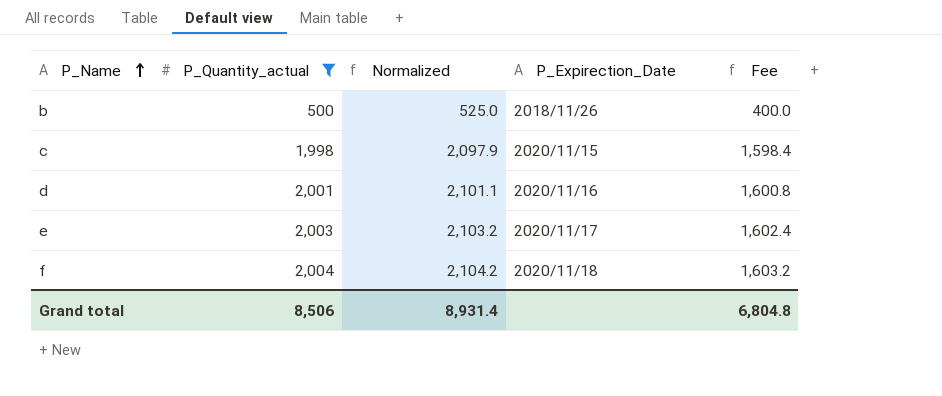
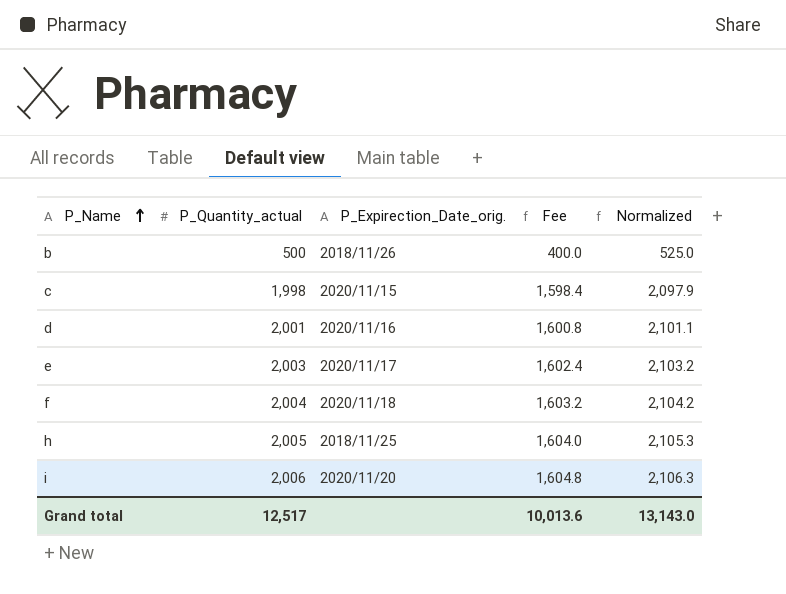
filter: P_Quantity_actual <= 2,004 -> none
column name: P_Expirection_Date -> P_Expirection_Date_orig.
column Normalized | position: 3 -> 5
Grand total | P_Quantity_actual: 8,506 -> 12,517
Grand total | Fee: 6,804.8 -> 10,013.6
Grand total | Normalized: 8,931.4 -> 13,143.0

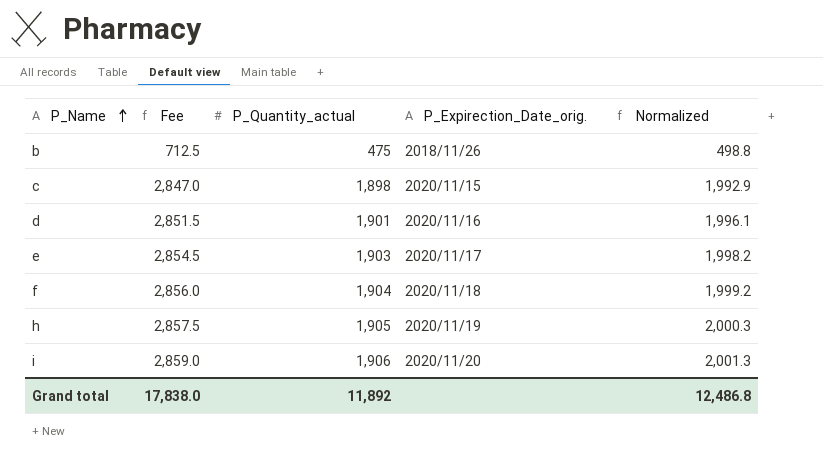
column Fee | formula: [P_Quantity_actual] * 0.8 -> [P_Quantity_actual] * 1.5
column Fee | position: 4 -> 2
b | P_Quantity_actual: 500 -> 475
b | Normalized: 525.0 -> 498.8
c | P_Quantity_actual: 1,998 -> 1,898
c | Normalized: 2,097.9 -> 1,992.9
d | P_Quantity_actual: 2,001 -> 1,901
d | Normalized: 2,101.1 -> 1,996.1
e | P_Quantity_actual: 2,003 -> 1,903
e | Normalized: 2,103.2 -> 1,998.2
f | P_Quantity_actual: 2,004 -> 1,904
f | Normalized: 2,104.2 -> 1,999.2
h | P_Quantity_actual: 2,005 -> 1,905
h | P_Expirection_Date_orig.: 2018/11/25 -> 2020/11/19
h | Normalized: 2,105.3 -> 2,000.3
i | P_Quantity_actual: 2,006 -> 1,906
i | Normalized: 2,106.3 -> 2,001.3
Grand total | Fee: 10,013.6 -> 17,838.0
Grand total | P_Quantity_actual: 12,517 -> 11,892
Grand total | Normalized: 13,143.0 -> 12,486.8

